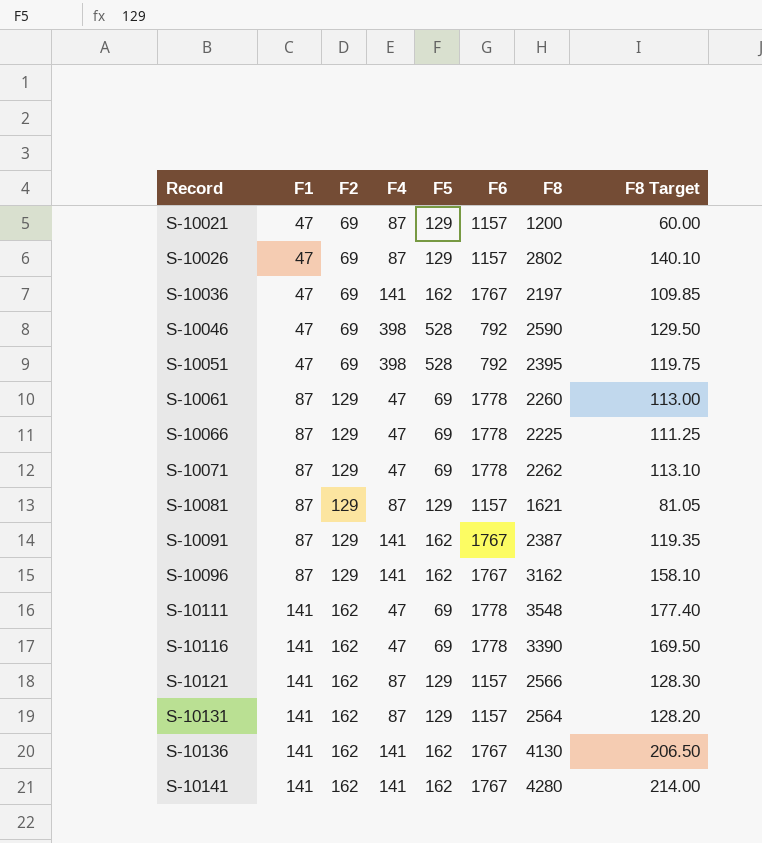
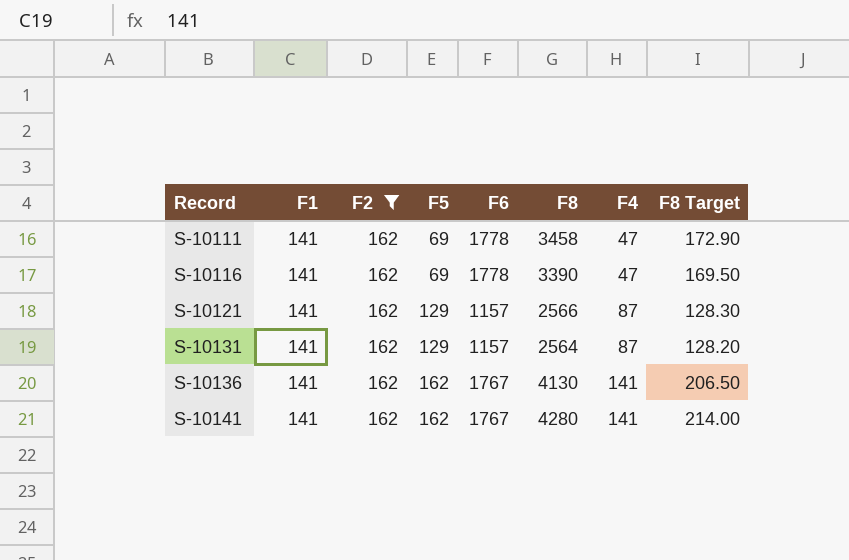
filter: none -> F2 = 162
column F4 | position: 4 -> 7
S-10111 | F8: 3548 -> 3458
S-10111 | F8 Target: 177.40 -> 172.90

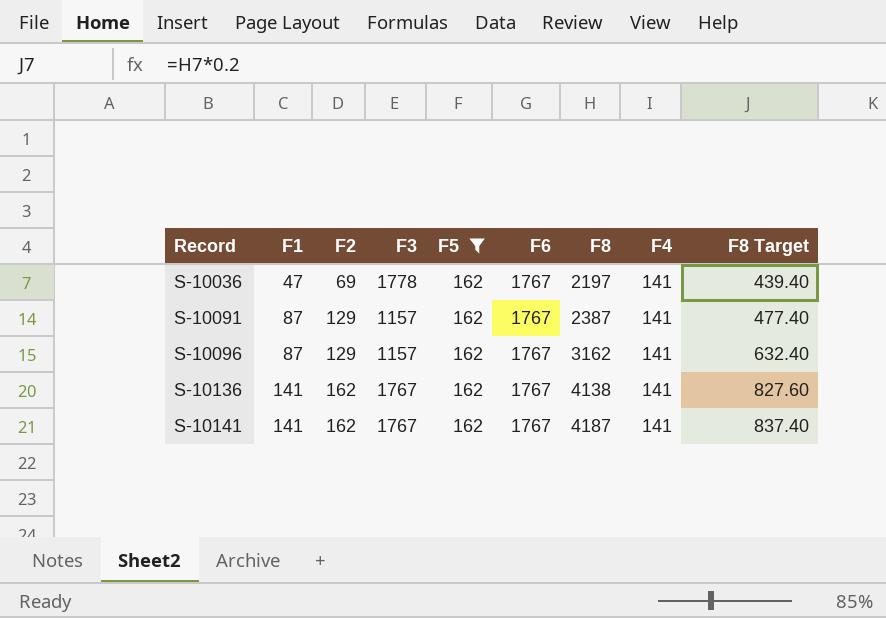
filter: F2 = 162 -> F5 = 162
column F3 | position: none -> 4
column F8 Target | formula: [F8] * 0.05 -> [F8] * 0.2
S-10136 | F8: 4130 -> 4138
S-10141 | F8: 4280 -> 4187

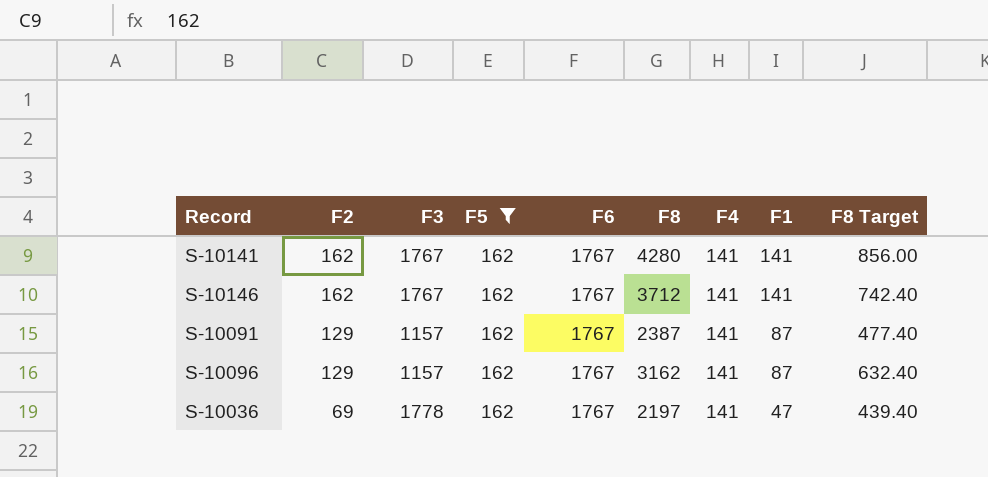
row order: Record ascending -> F2 descending
column F1 | position: 2 -> 8
row S-10136: 141 | 162 | 1767 | 162 | 1767 | 4138 | 141 | 827.60 -> none
S-10141 | F8: 4187 -> 4280
S-10141 | F8 Target: 837.40 -> 856.00
row S-10146: none -> 162 | 1767 | 162 | 1767 | 3712 | 141 | 141 | 742.40

